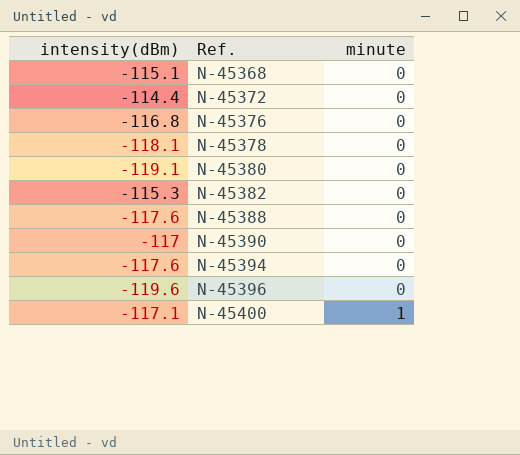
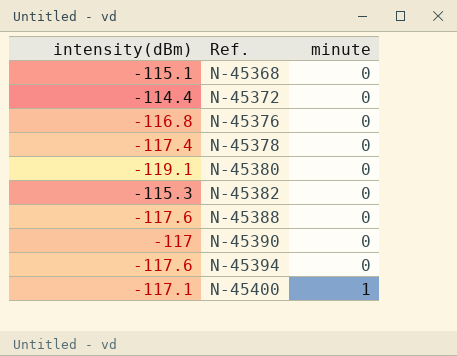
row N-45396: -119.6 | 0 -> none
N-45378 | intensity(dBm): -118.1 -> -117.4

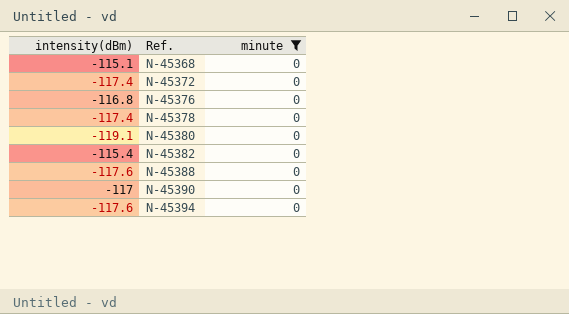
filter: none -> minute = 0
N-45372 | intensity(dBm): -114.4 -> -117.4
N-45382 | intensity(dBm): -115.3 -> -115.4

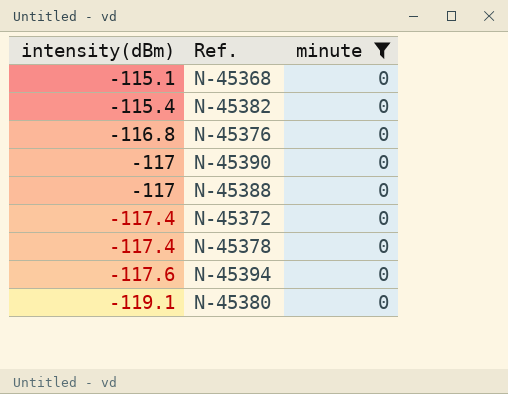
row order: Ref. ascending -> intensity(dBm) descending
N-45388 | intensity(dBm): -117.6 -> -117

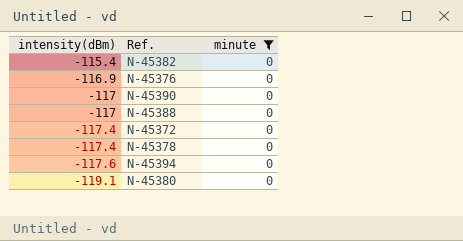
row N-45368: -115.1 | 0 -> none
N-45376 | intensity(dBm): -116.8 -> -116.9

